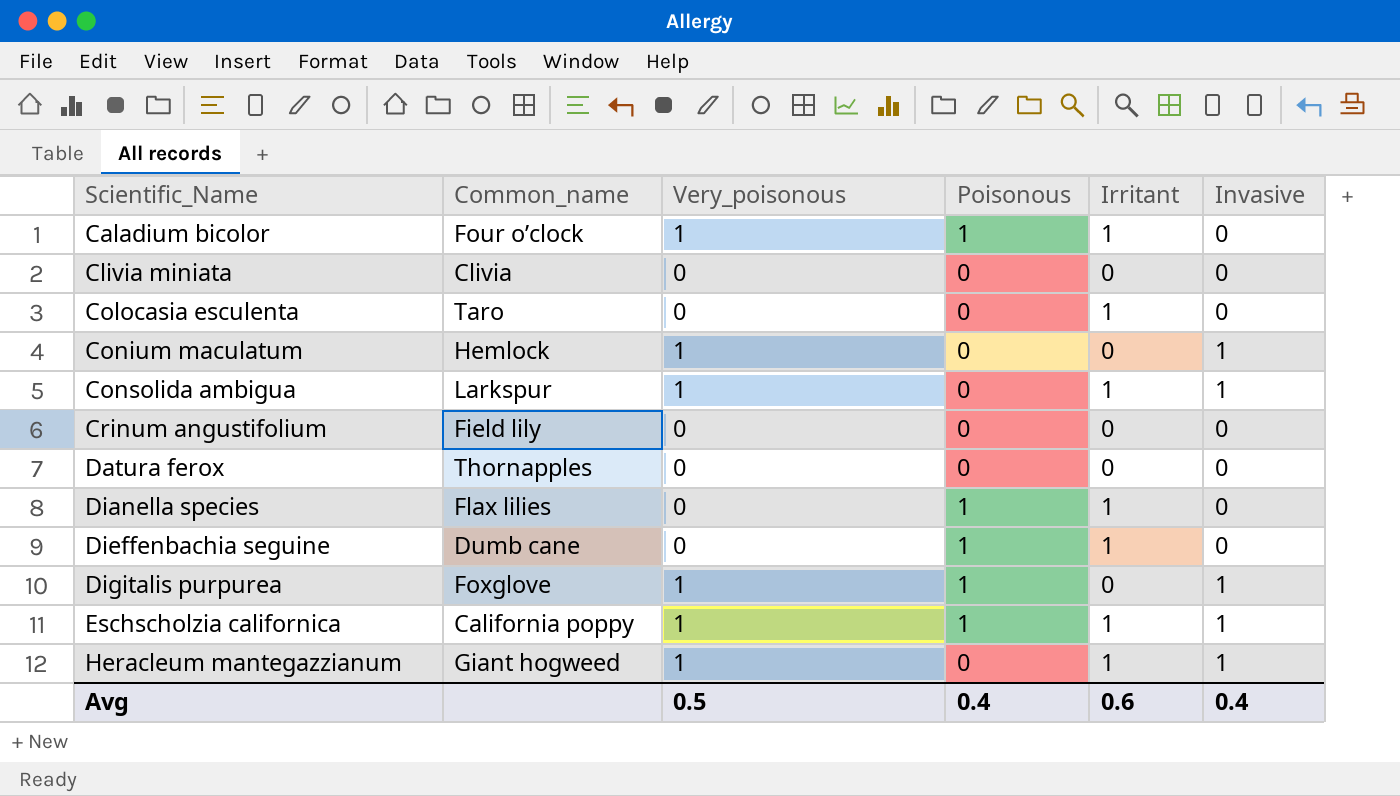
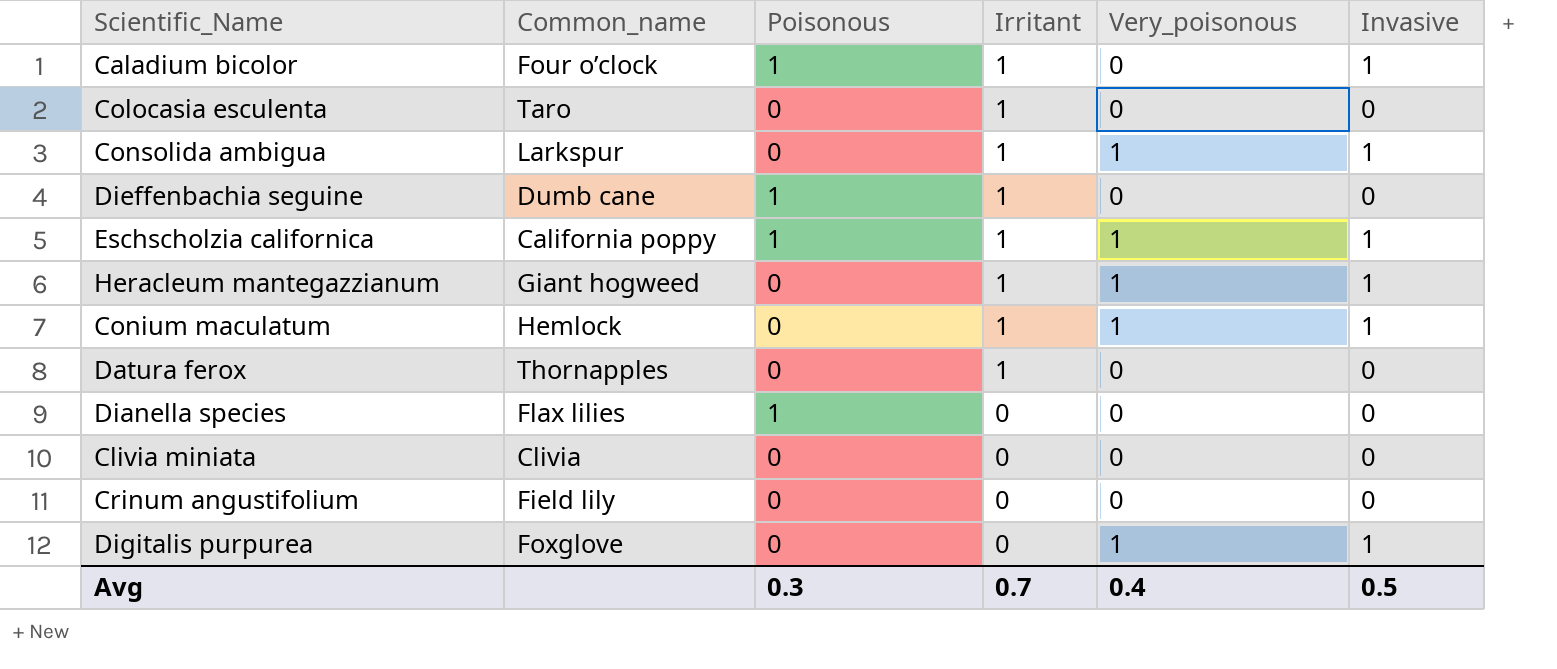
row order: Scientific_Name ascending -> Irritant descending
column Very_poisonous | position: 3 -> 5
Caladium bicolor | Very_poisonous: 1 -> 0
Caladium bicolor | Invasive: 0 -> 1
Conium maculatum | Irritant: 0 -> 1
Datura ferox | Irritant: 0 -> 1
Dianella species | Irritant: 1 -> 0
Digitalis purpurea | Poisonous: 1 -> 0
Avg | Poisonous: 0.4 -> 0.3
Avg | Irritant: 0.6 -> 0.7
Avg | Very_poisonous: 0.5 -> 0.4
Avg | Invasive: 0.4 -> 0.5

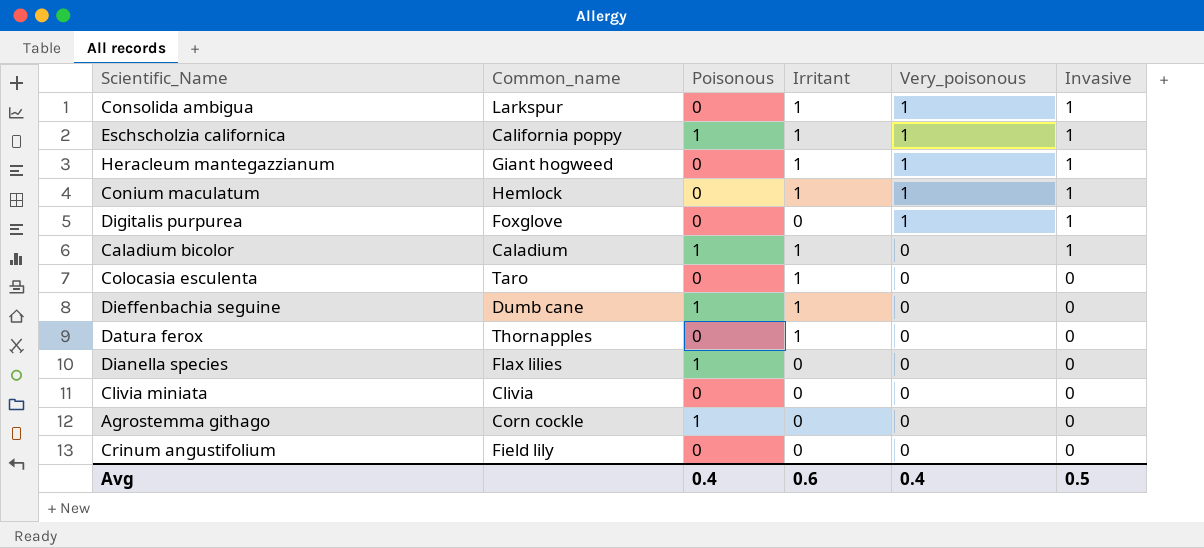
row order: Irritant descending -> Very_poisonous descending
Caladium bicolor | Common_name: Four o’clock -> Caladium
row Agrostemma githago: none -> Corn cockle | 1 | 0 | 0 | 0
Avg | Poisonous: 0.3 -> 0.4
Avg | Irritant: 0.7 -> 0.6

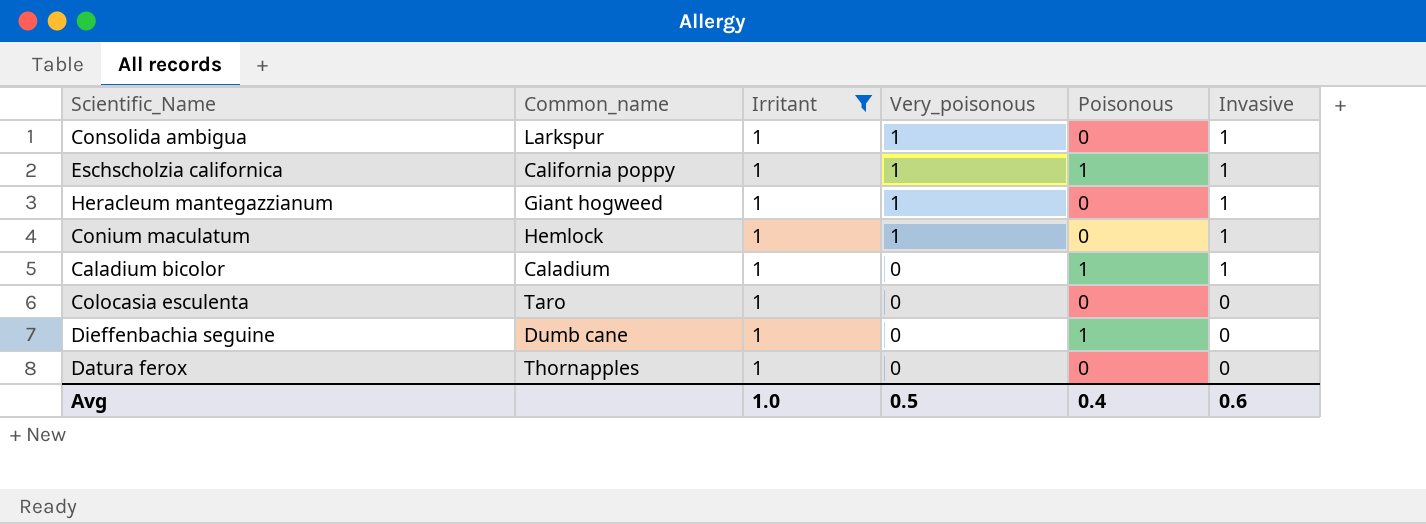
filter: none -> Irritant = 1
column Poisonous | position: 3 -> 5
Avg | Irritant: 0.6 -> 1.0
Avg | Very_poisonous: 0.4 -> 0.5
Avg | Invasive: 0.5 -> 0.6

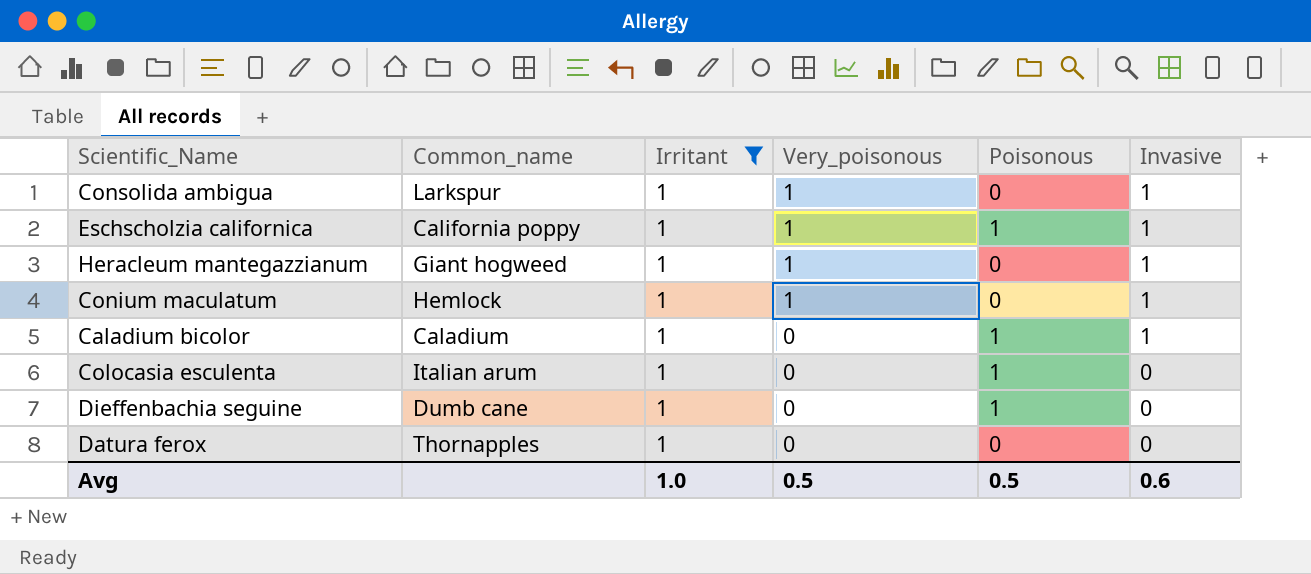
Colocasia esculenta | Common_name: Taro -> Italian arum
Colocasia esculenta | Poisonous: 0 -> 1
Avg | Poisonous: 0.4 -> 0.5

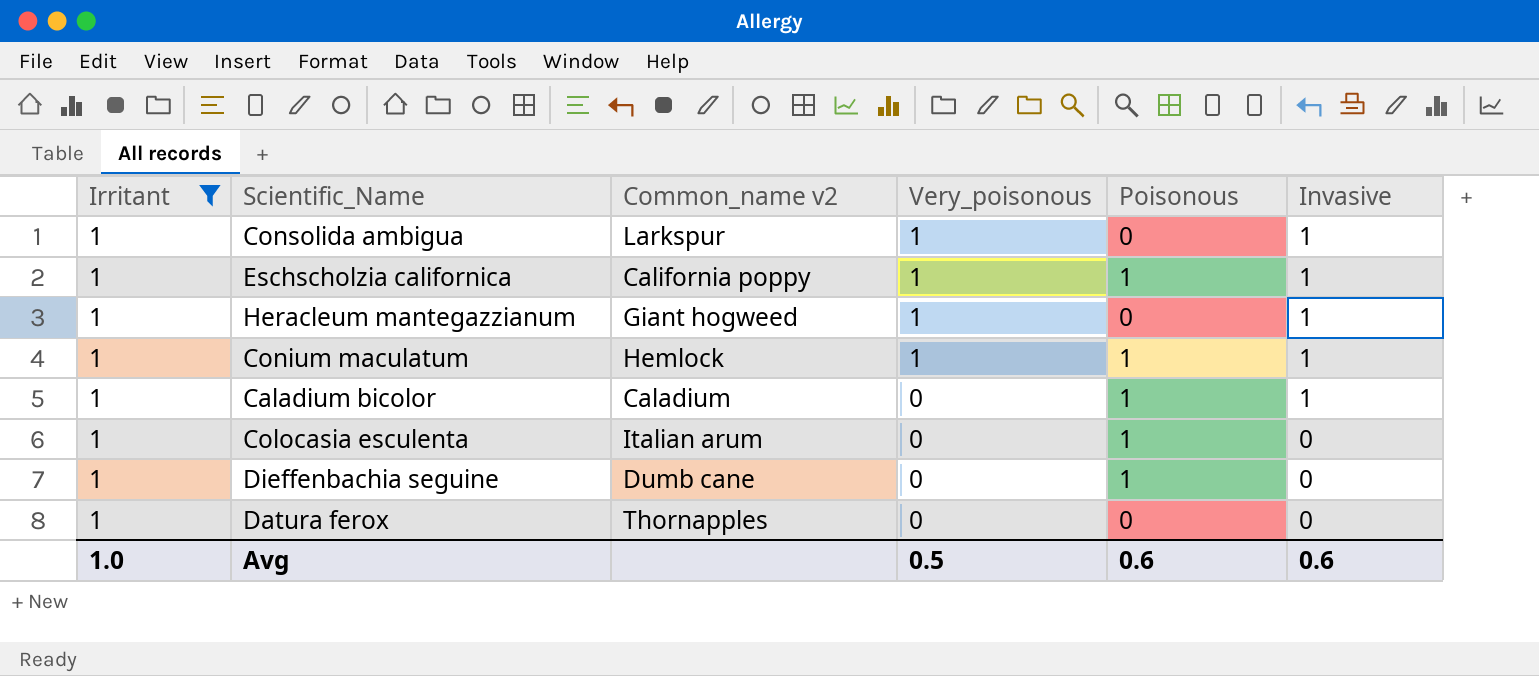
column Irritant | position: 3 -> 1
column name: Common_name -> Common_name v2
Conium maculatum | Poisonous: 0 -> 1
Avg | Poisonous: 0.5 -> 0.6

